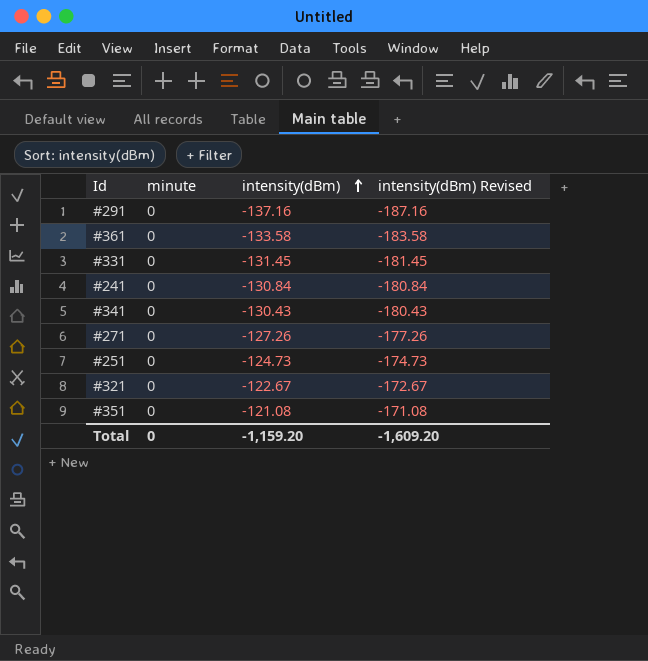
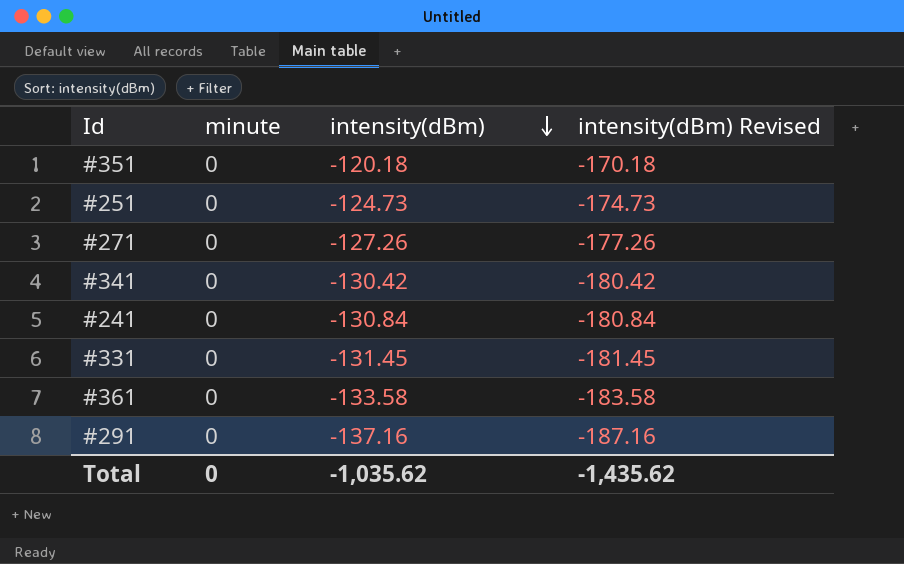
row order: intensity(dBm) ascending -> intensity(dBm) descending
row #321: 0 | -122.67 | -172.67 -> none
#351 | intensity(dBm): -121.08 -> -120.18
#351 | intensity(dBm) Revised: -171.08 -> -170.18
#341 | intensity(dBm): -130.43 -> -130.42
#341 | intensity(dBm) Revised: -180.43 -> -180.42
Total | intensity(dBm): -1,159.20 -> -1,035.62
Total | intensity(dBm) Revised: -1,609.20 -> -1,435.62

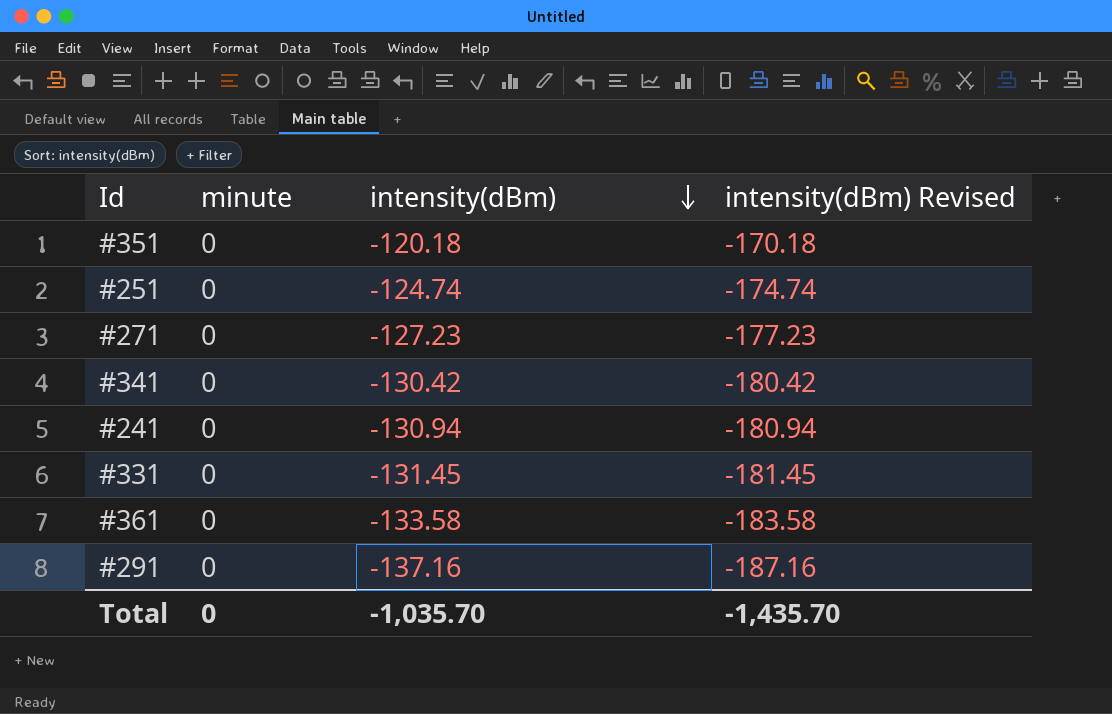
#251 | intensity(dBm): -124.73 -> -124.74
#251 | intensity(dBm) Revised: -174.73 -> -174.74
#271 | intensity(dBm): -127.26 -> -127.23
#271 | intensity(dBm) Revised: -177.26 -> -177.23
#241 | intensity(dBm): -130.84 -> -130.94
#241 | intensity(dBm) Revised: -180.84 -> -180.94
Total | intensity(dBm): -1,035.62 -> -1,035.70
Total | intensity(dBm) Revised: -1,435.62 -> -1,435.70

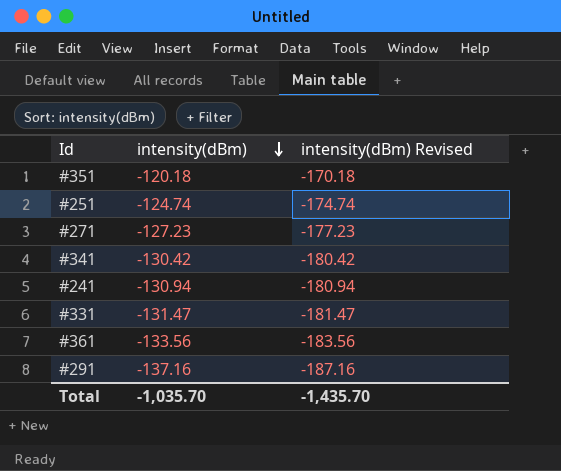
column minute | position: 2 -> none
#331 | intensity(dBm): -131.45 -> -131.47
#331 | intensity(dBm) Revised: -181.45 -> -181.47
#361 | intensity(dBm): -133.58 -> -133.56
#361 | intensity(dBm) Revised: -183.58 -> -183.56

